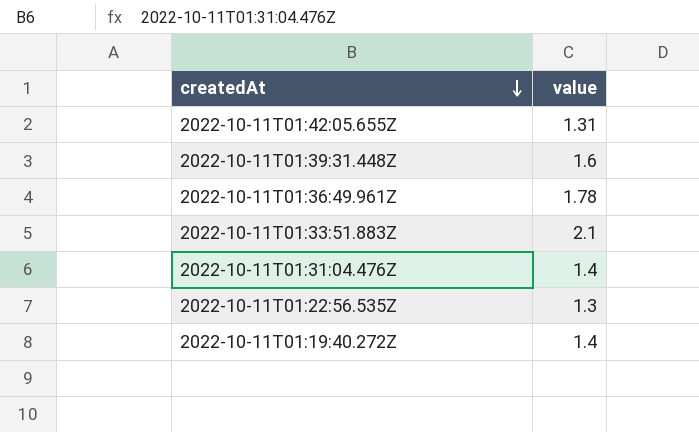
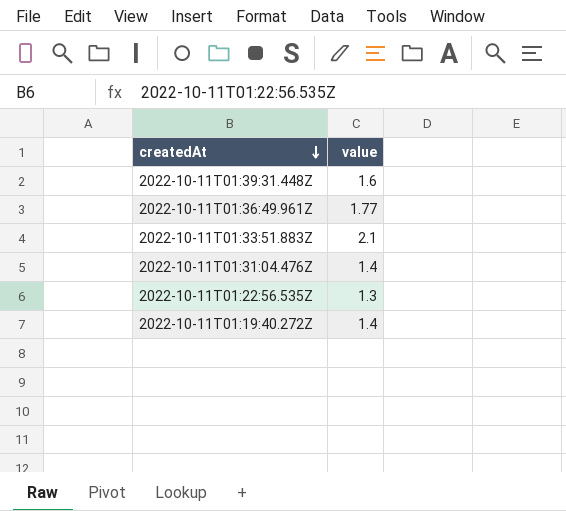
row 2022-10-11T01:42:05.655Z: 1.31 -> none
2022-10-11T01:36:49.961Z | value: 1.78 -> 1.77

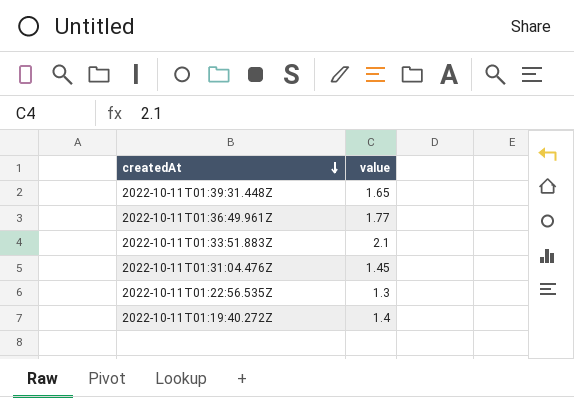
2022-10-11T01:39:31.448Z | value: 1.6 -> 1.65
2022-10-11T01:31:04.476Z | value: 1.4 -> 1.45

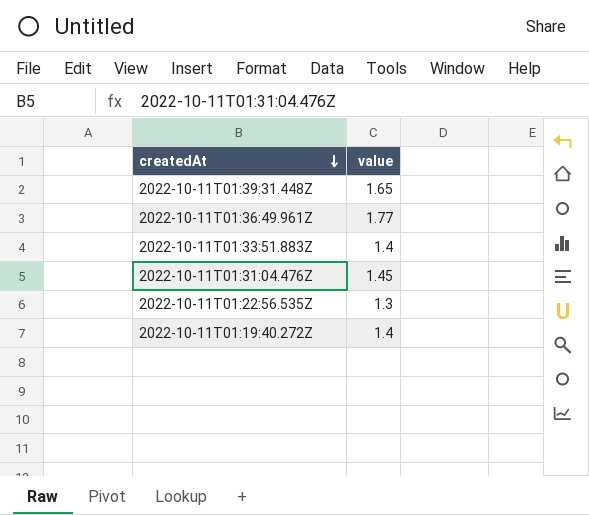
2022-10-11T01:33:51.883Z | value: 2.1 -> 1.4

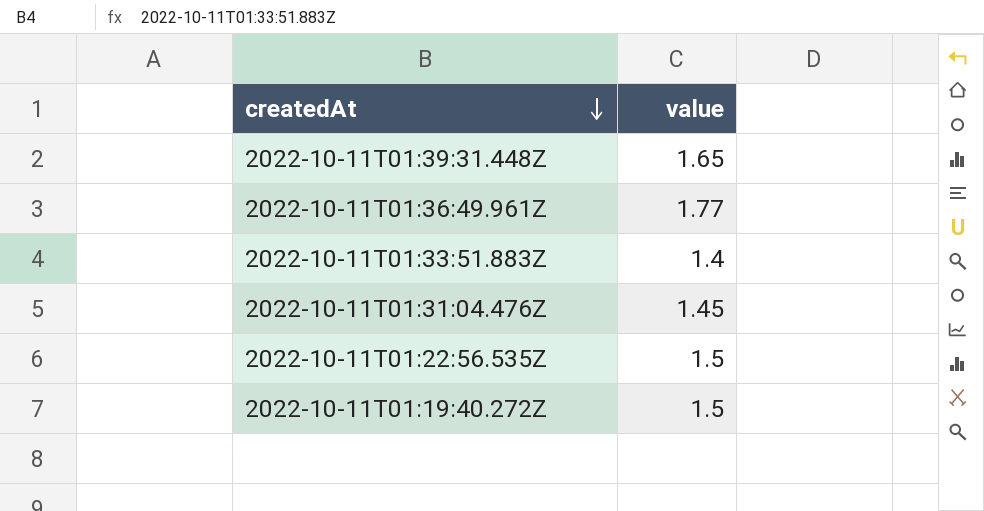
2022-10-11T01:22:56.535Z | value: 1.3 -> 1.5
2022-10-11T01:19:40.272Z | value: 1.4 -> 1.5

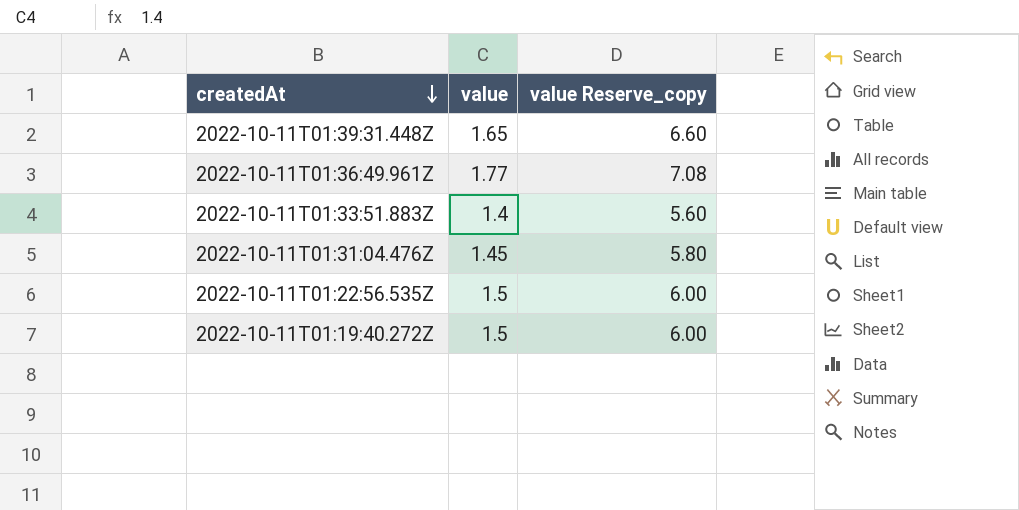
column value Reserve_copy | formula: none -> [value] * 4

